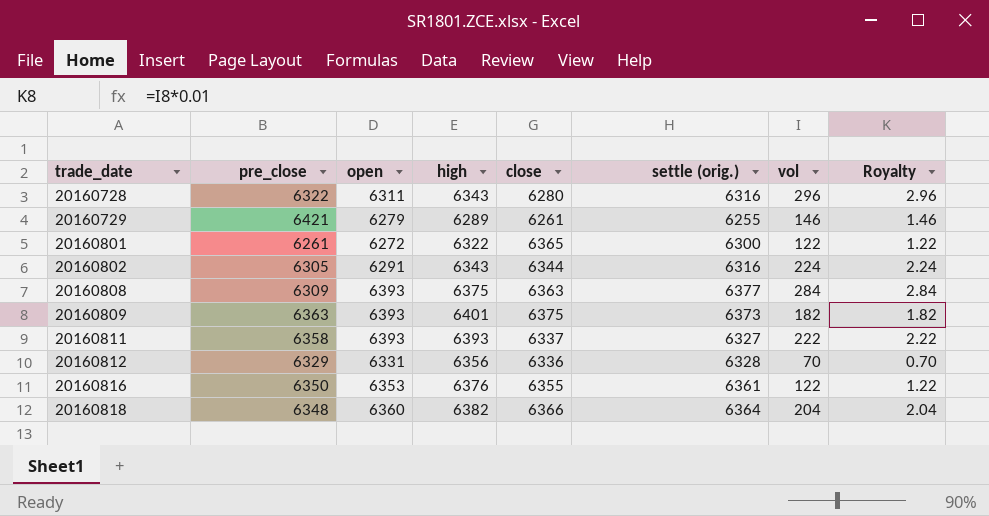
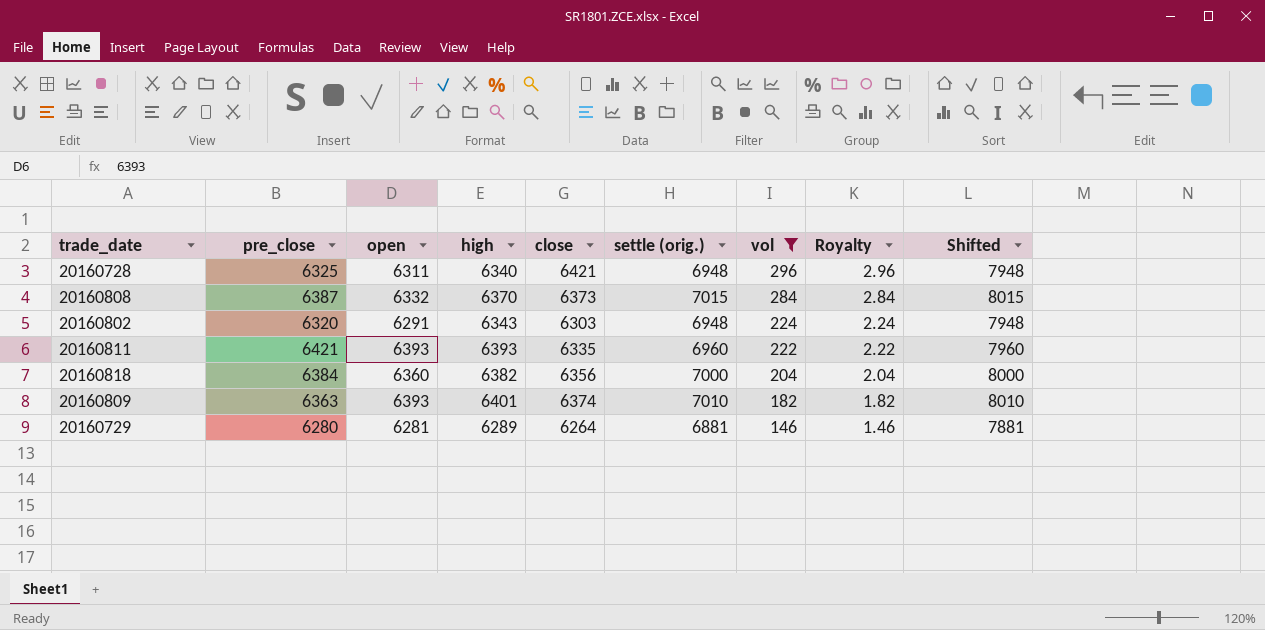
filter: none -> vol >= 146
row order: trade_date ascending -> vol descending
column Shifted | formula: none -> [settle (orig.)] + 1000
20160728 | pre_close: 6322 -> 6325
20160728 | high: 6343 -> 6340
20160728 | close: 6280 -> 6421
20160728 | settle (orig.): 6316 -> 6948
20160808 | pre_close: 6309 -> 6387
20160808 | open: 6393 -> 6332
20160808 | high: 6375 -> 6370
20160808 | close: 6363 -> 6373
20160808 | settle (orig.): 6377 -> 7015
20160802 | pre_close: 6305 -> 6320
20160802 | close: 6344 -> 6303
20160802 | settle (orig.): 6316 -> 6948
20160811 | pre_close: 6358 -> 6421
20160811 | close: 6337 -> 6335
20160811 | settle (orig.): 6327 -> 6960
20160818 | pre_close: 6348 -> 6384
20160818 | close: 6366 -> 6356
20160818 | settle (orig.): 6364 -> 7000
20160809 | close: 6375 -> 6374
20160809 | settle (orig.): 6373 -> 7010
20160729 | pre_close: 6421 -> 6280
20160729 | open: 6279 -> 6281
20160729 | close: 6261 -> 6264
20160729 | settle (orig.): 6255 -> 6881

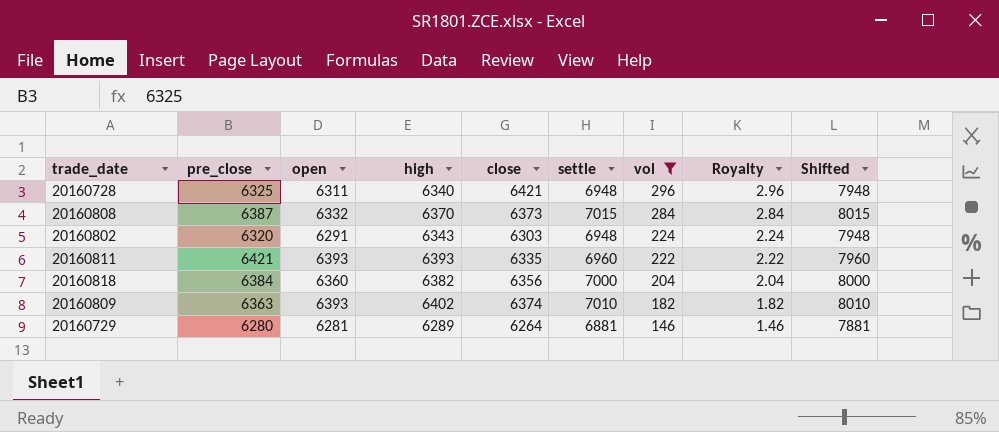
column name: settle (orig.) -> settle
20160809 | high: 6401 -> 6402

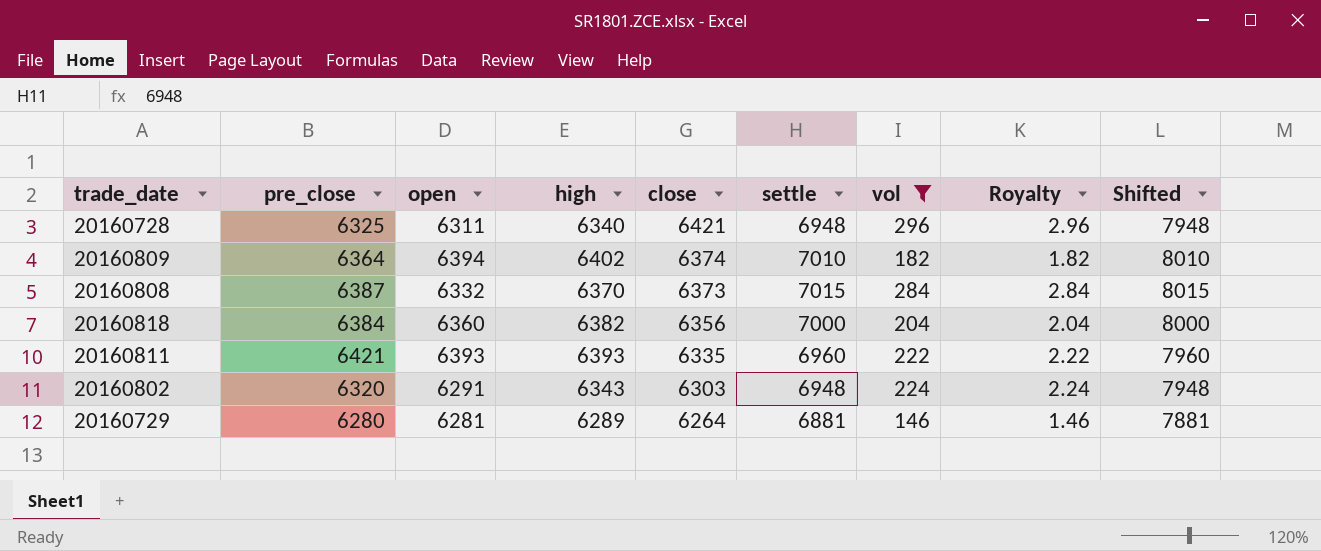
row order: vol descending -> close descending
20160809 | pre_close: 6363 -> 6364
20160809 | open: 6393 -> 6394

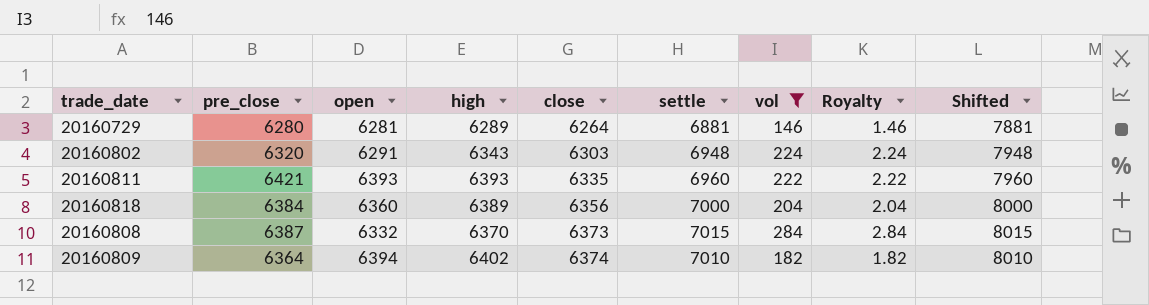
row order: close descending -> close ascending
row 20160728: 6325 | 6311 | 6340 | 6421 | 6948 | 296 | 2.96 | 7948 -> none
20160818 | high: 6382 -> 6389

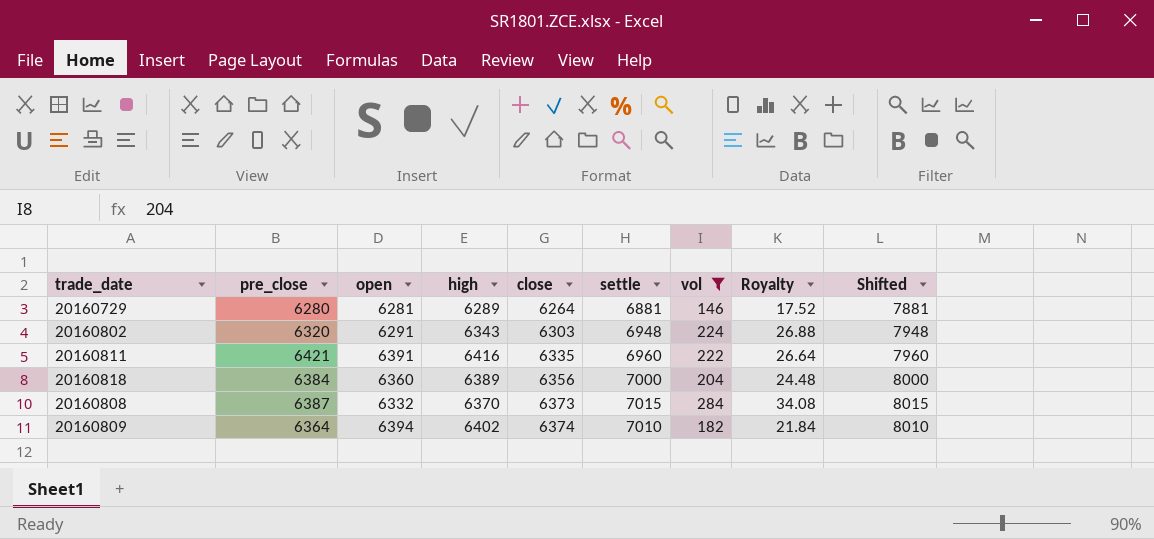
column Royalty | formula: [vol] * 0.01 -> [vol] * 0.12
20160811 | open: 6393 -> 6391
20160811 | high: 6393 -> 6416

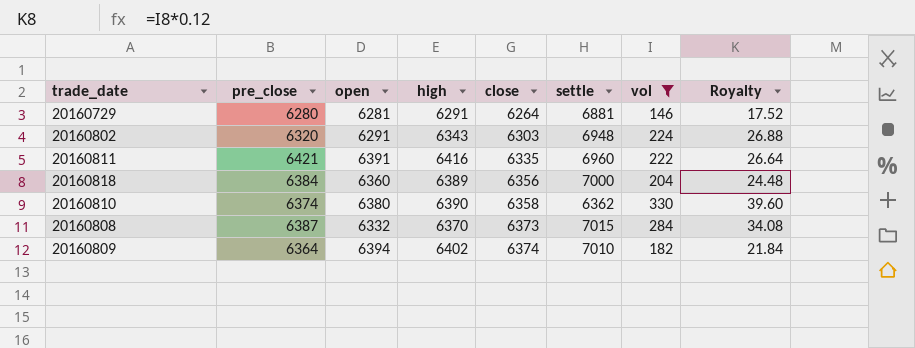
column Shifted | formula: [settle] + 1000 -> none
20160729 | high: 6289 -> 6291
row 20160810: none -> 6374 | 6380 | 6390 | 6358 | 6362 | 330 | 39.60

